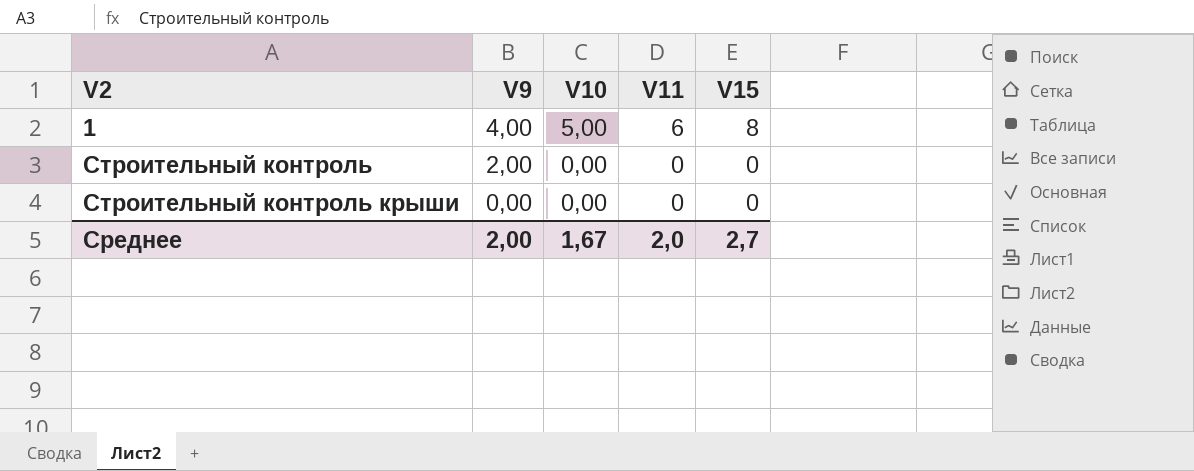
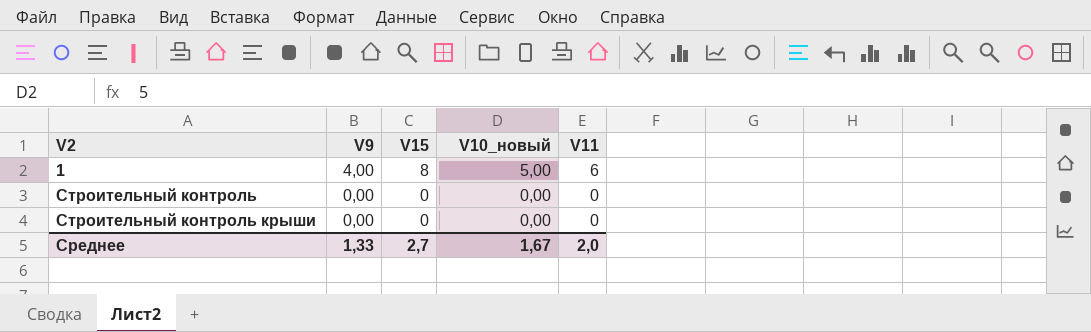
column V15 | position: 5 -> 3
column name: V10 -> V10_новый
Строительный контроль | V9: 2,00 -> 0,00
Среднее | V9: 2,00 -> 1,33

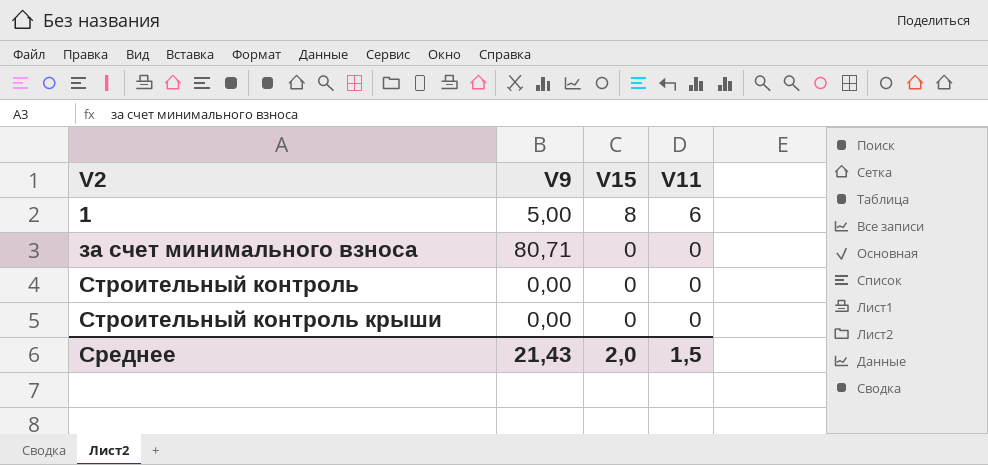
column V10_новый | position: 4 -> none
1 | V9: 4,00 -> 5,00
row за счет минимального взноса: none -> 80,71 | 0 | 0
Среднее | V9: 1,33 -> 21,43
Среднее | V15: 2,7 -> 2,0
Среднее | V11: 2,0 -> 1,5

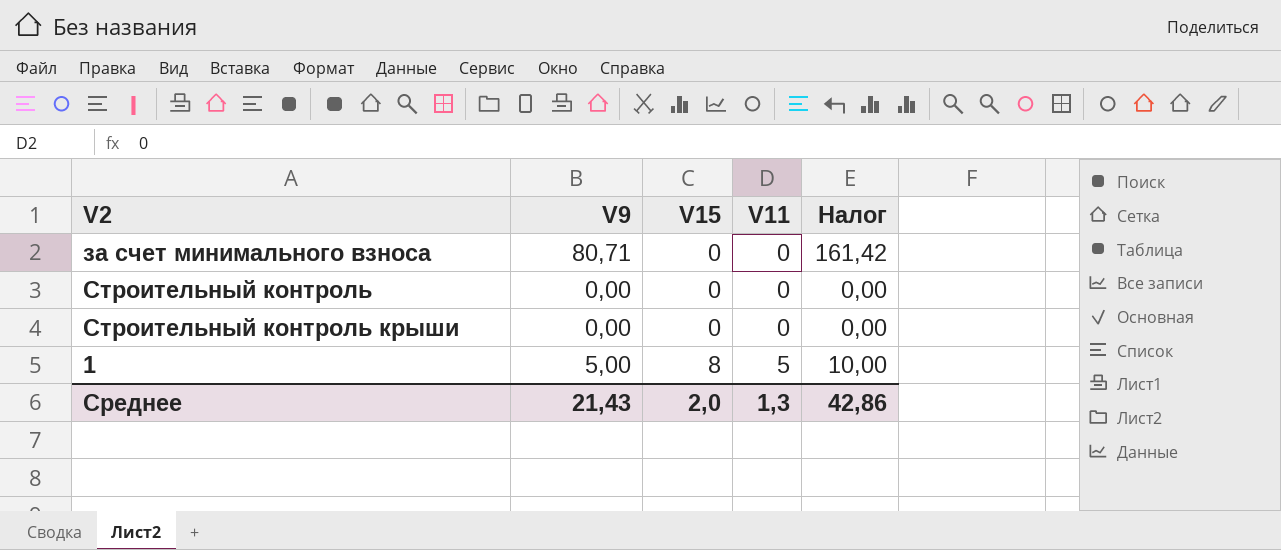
row order: V2 ascending -> V15 ascending
column Налог | formula: none -> [V9] * 2
1 | V11: 6 -> 5
Среднее | V11: 1,5 -> 1,3

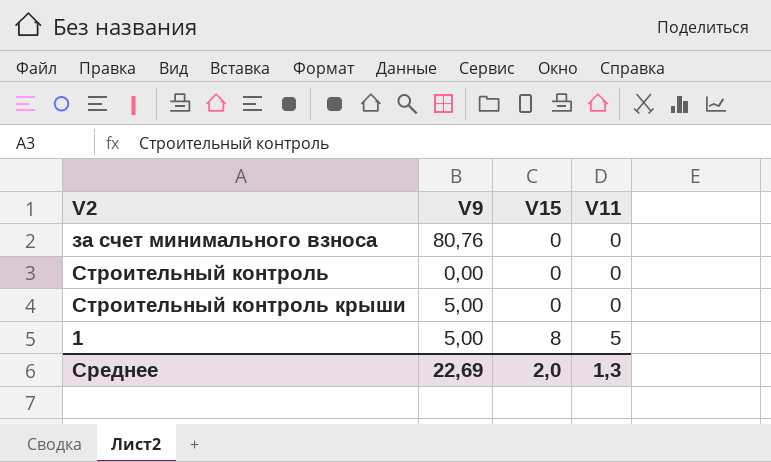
column Налог | formula: [V9] * 2 -> none
за счет минимального взноса | V9: 80,71 -> 80,76
Строительный контроль крыши | V9: 0,00 -> 5,00
Среднее | V9: 21,43 -> 22,69

